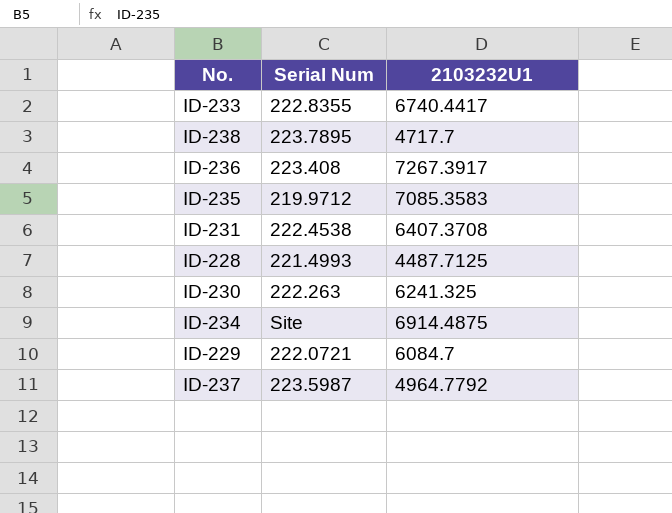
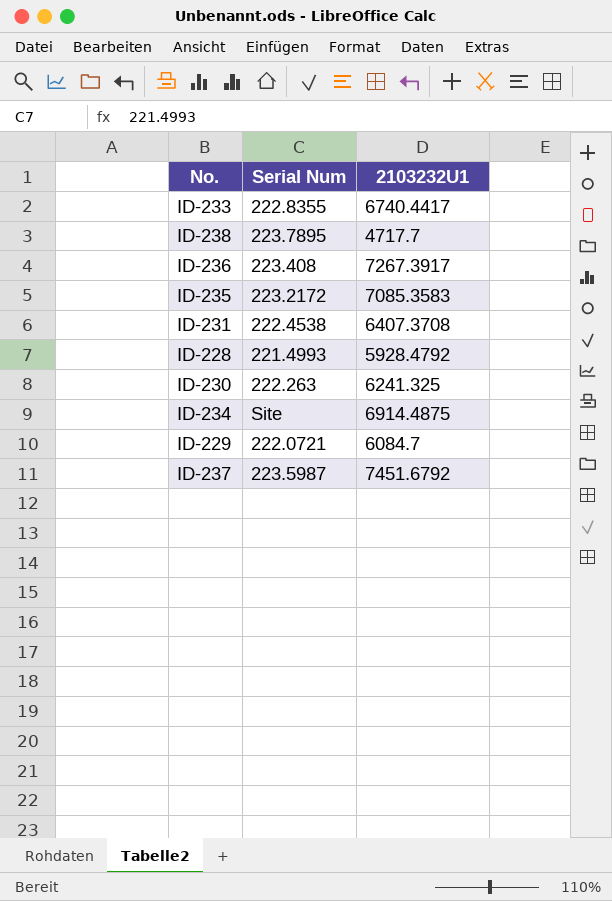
ID-235 | Serial Num: 219.9712 -> 223.2172
ID-228 | 2103232U1: 4487.7125 -> 5928.4792
ID-237 | 2103232U1: 4964.7792 -> 7451.6792

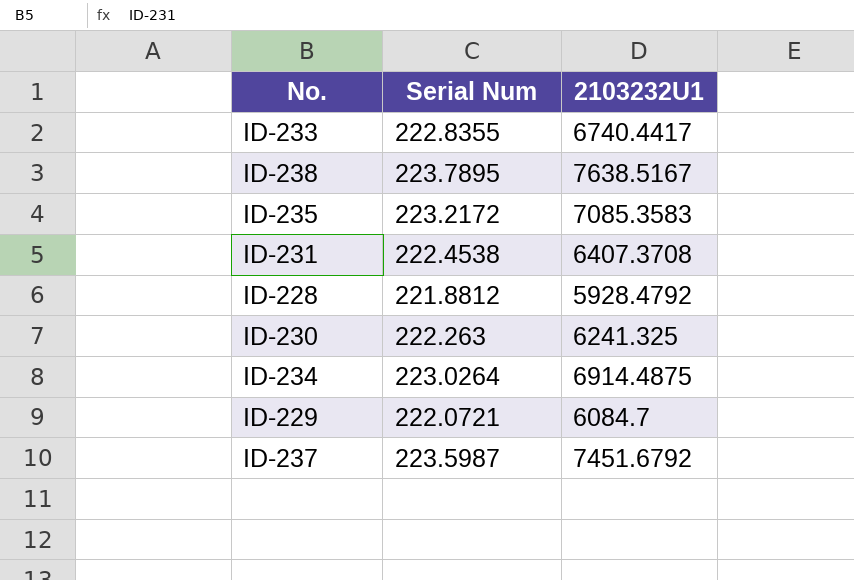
row ID-236: 223.408 | 7267.3917 -> none
ID-238 | 2103232U1: 4717.7 -> 7638.5167
ID-228 | Serial Num: 221.4993 -> 221.8812
ID-234 | Serial Num: Site -> 223.0264

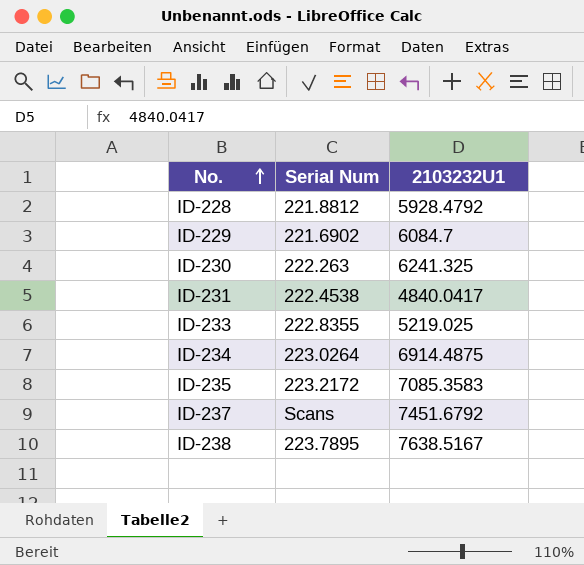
row order: none -> No. ascending
ID-229 | Serial Num: 222.0721 -> 221.6902
ID-231 | 2103232U1: 6407.3708 -> 4840.0417
ID-233 | 2103232U1: 6740.4417 -> 5219.025
ID-237 | Serial Num: 223.5987 -> Scans

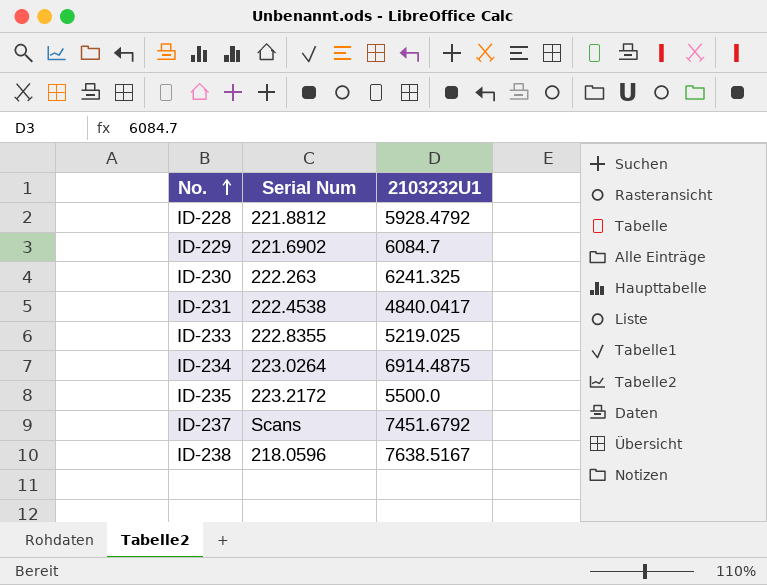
ID-235 | 2103232U1: 7085.3583 -> 5500.0
ID-238 | Serial Num: 223.7895 -> 218.0596

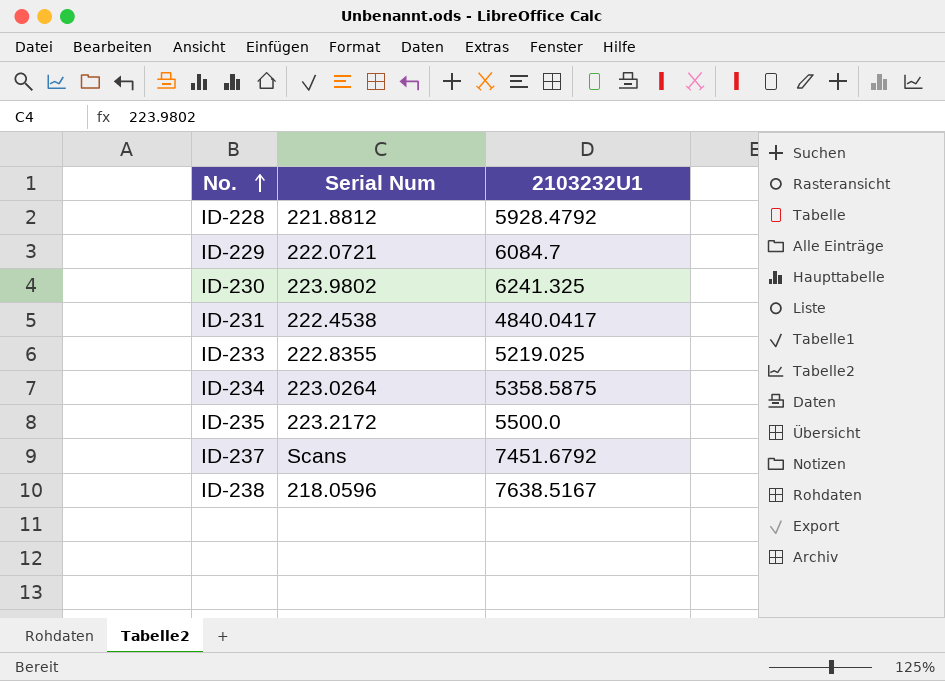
ID-229 | Serial Num: 221.6902 -> 222.0721
ID-230 | Serial Num: 222.263 -> 223.9802
ID-234 | 2103232U1: 6914.4875 -> 5358.5875

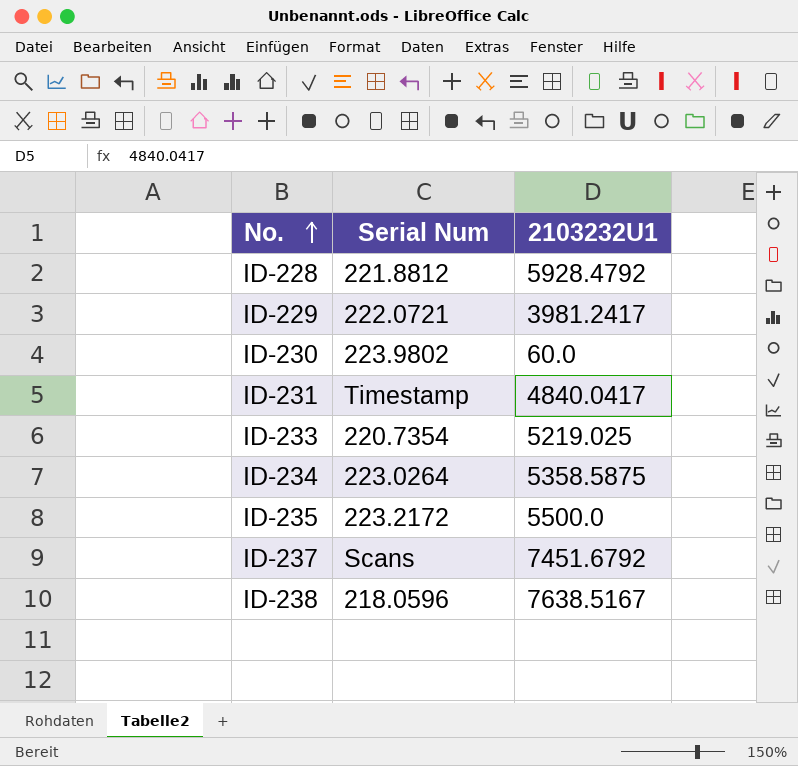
ID-229 | 2103232U1: 6084.7 -> 3981.2417
ID-230 | 2103232U1: 6241.325 -> 60.0
ID-231 | Serial Num: 222.4538 -> Timestamp
ID-233 | Serial Num: 222.8355 -> 220.7354

